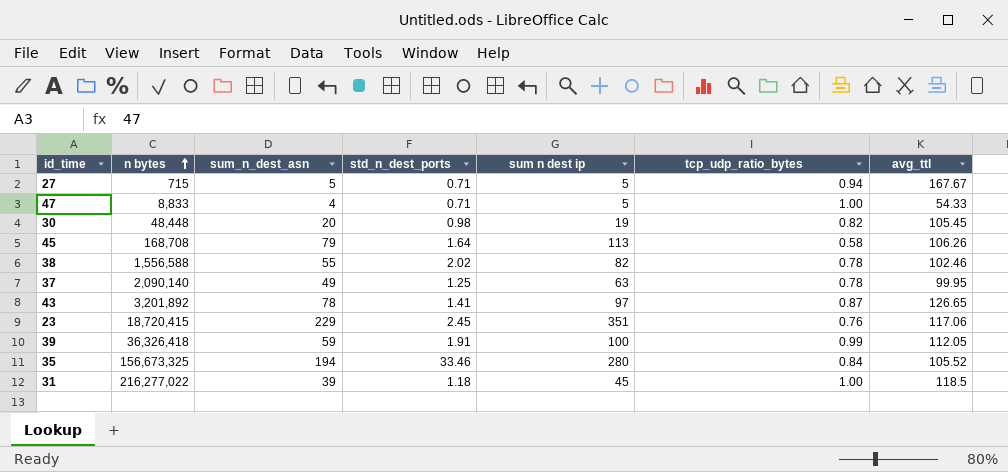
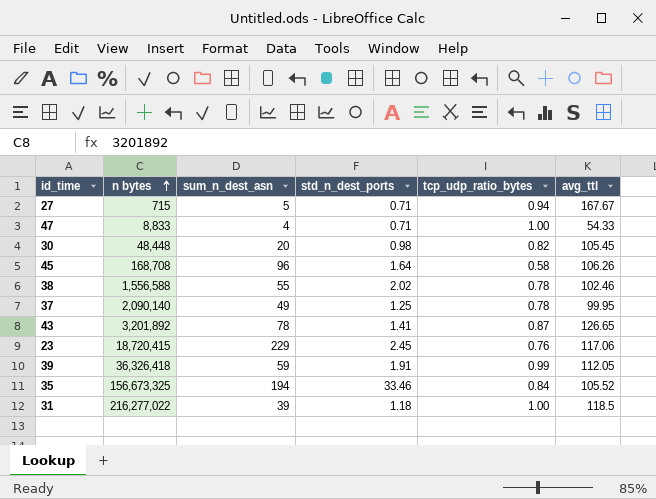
column sum n dest ip | position: 5 -> none
45 | sum_n_dest_asn: 79 -> 96

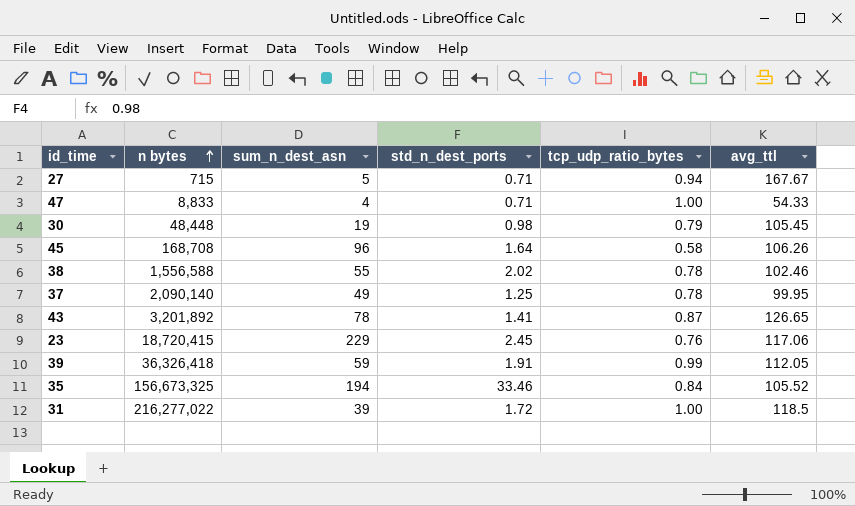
30 | sum_n_dest_asn: 20 -> 19
30 | tcp_udp_ratio_bytes: 0.82 -> 0.79
31 | std_n_dest_ports: 1.18 -> 1.72

